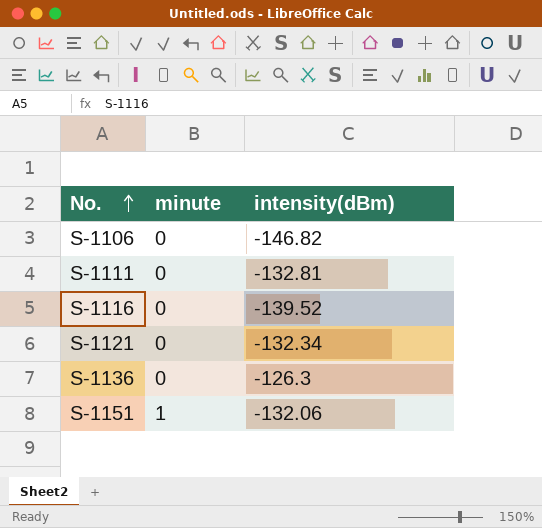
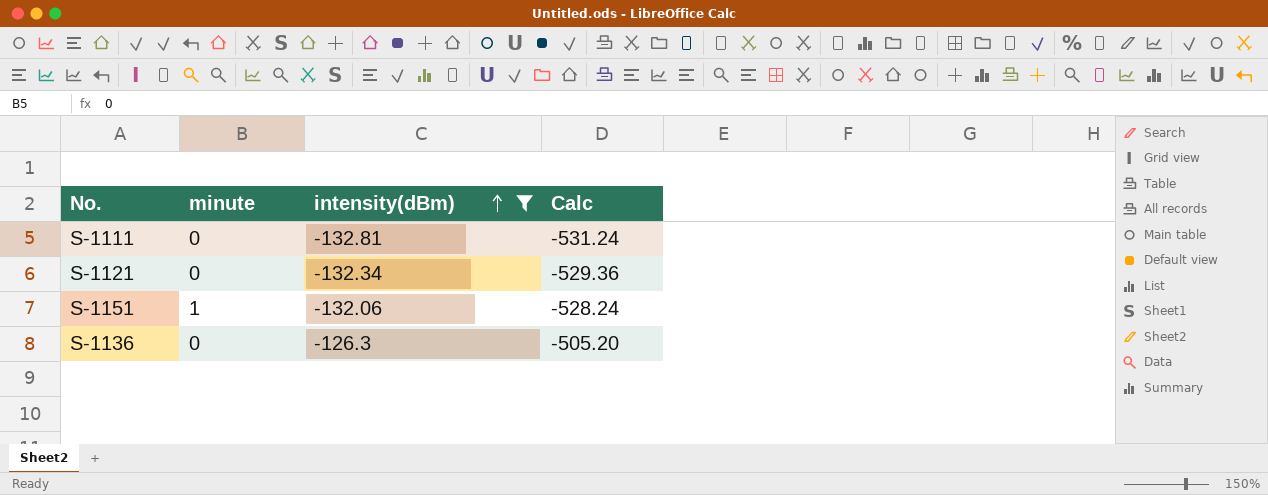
filter: none -> intensity(dBm) >= -132.81
row order: No. ascending -> intensity(dBm) ascending
column Calc | formula: none -> [intensity(dBm)] * 4

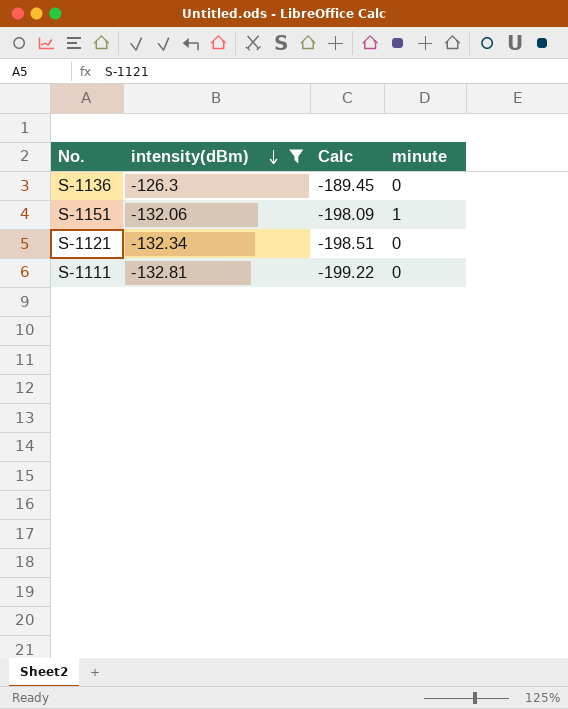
row order: intensity(dBm) ascending -> intensity(dBm) descending
column Calc | formula: [intensity(dBm)] * 4 -> [intensity(dBm)] * 1.5
column minute | position: 2 -> 4

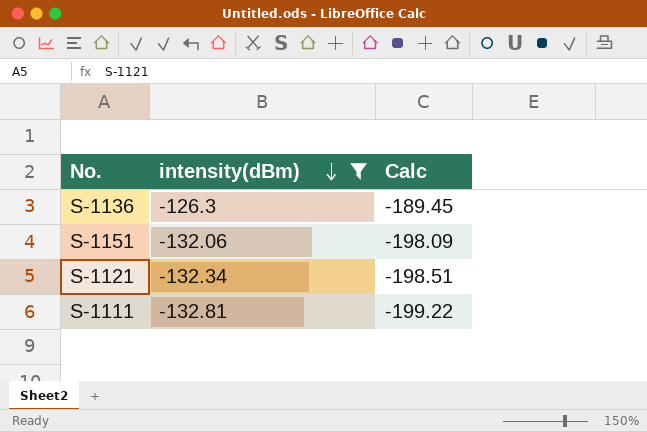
column minute | position: 4 -> none

